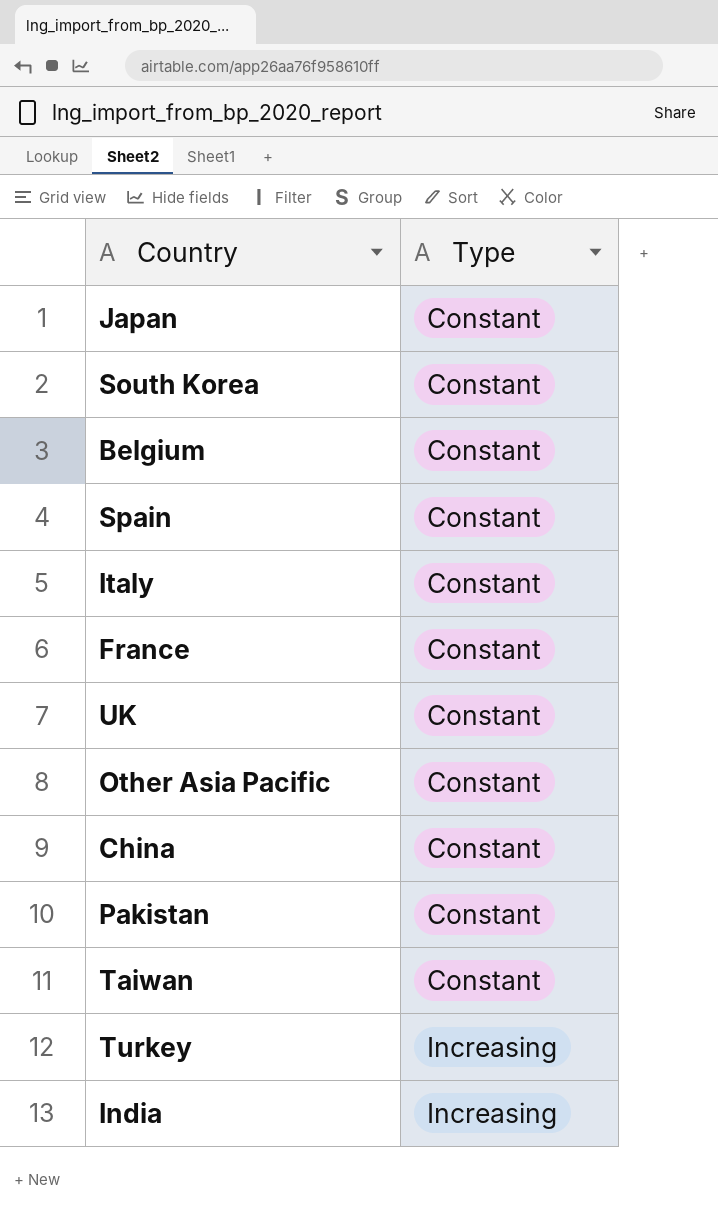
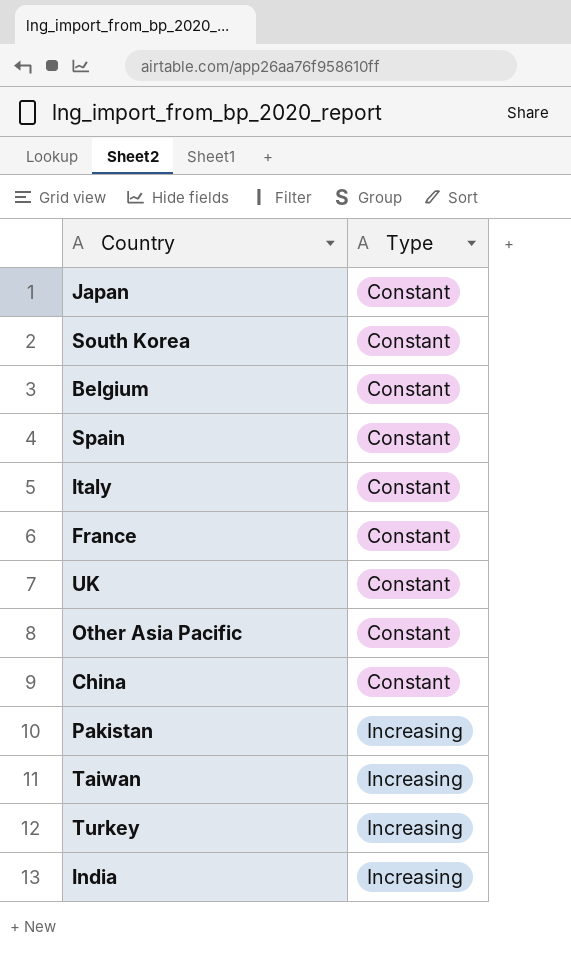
Pakistan | Type: Constant -> Increasing
Taiwan | Type: Constant -> Increasing

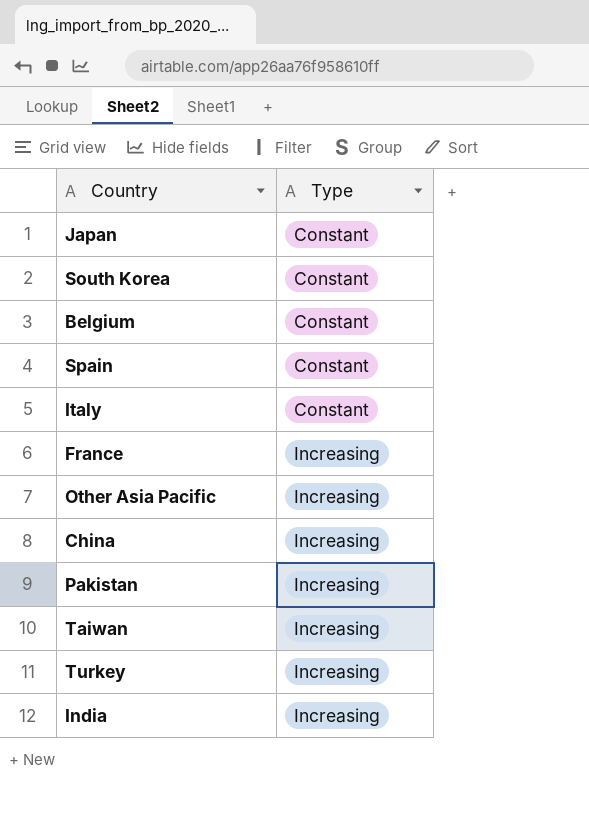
row UK: Constant -> none
France | Type: Constant -> Increasing
Other Asia Pacific | Type: Constant -> Increasing
China | Type: Constant -> Increasing

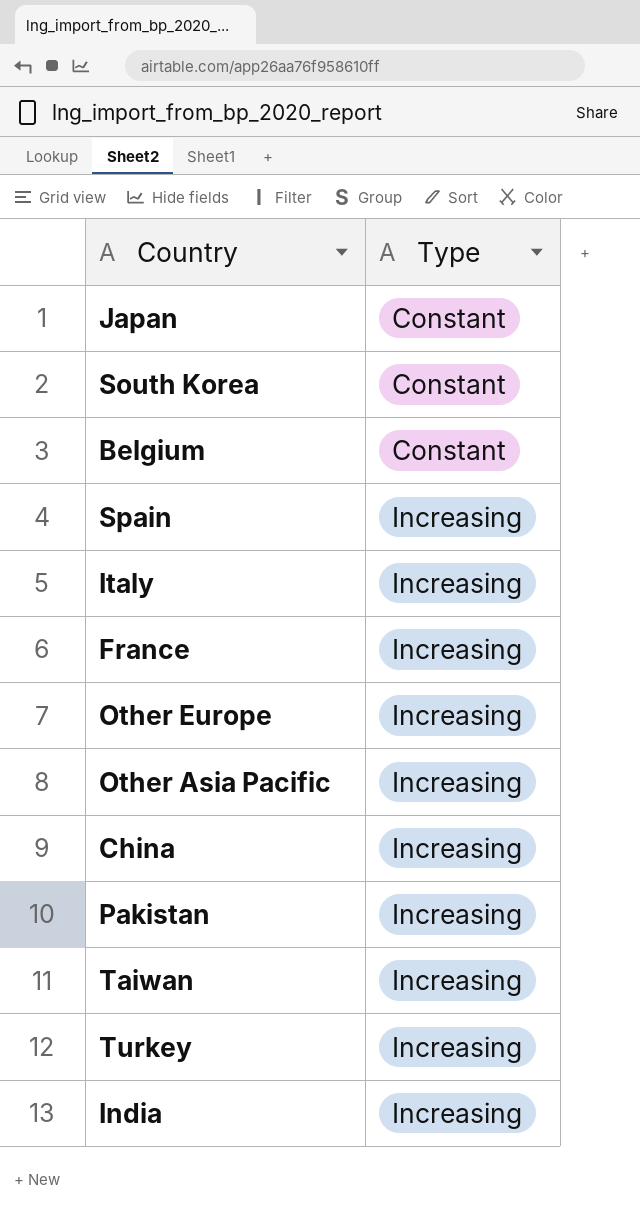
Spain | Type: Constant -> Increasing
Italy | Type: Constant -> Increasing
row Other Europe: none -> Increasing

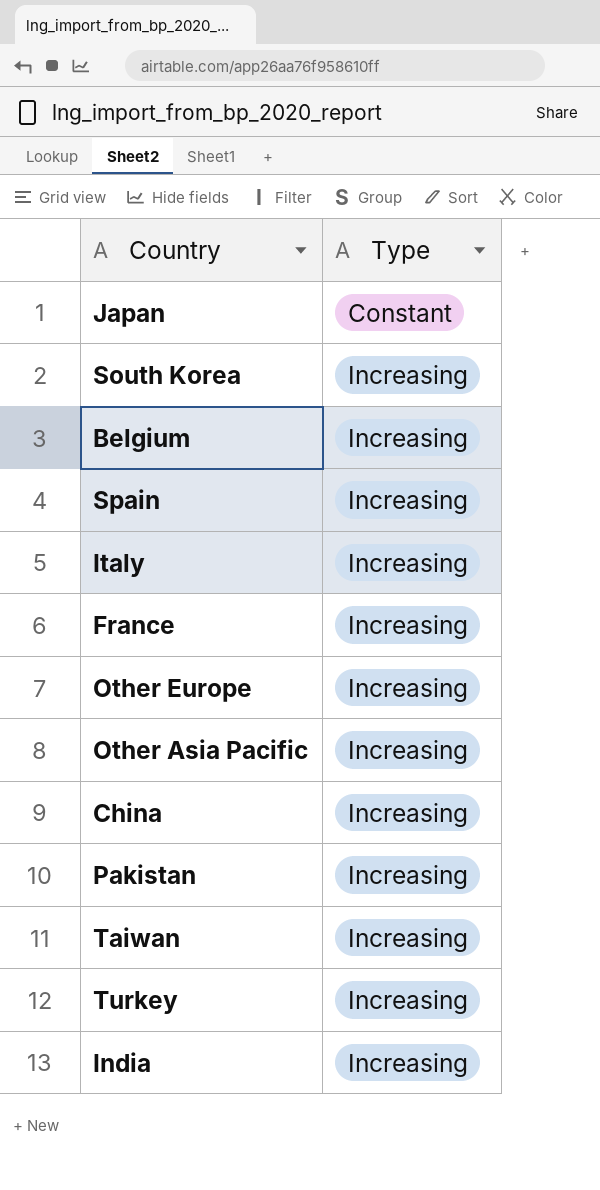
South Korea | Type: Constant -> Increasing
Belgium | Type: Constant -> Increasing

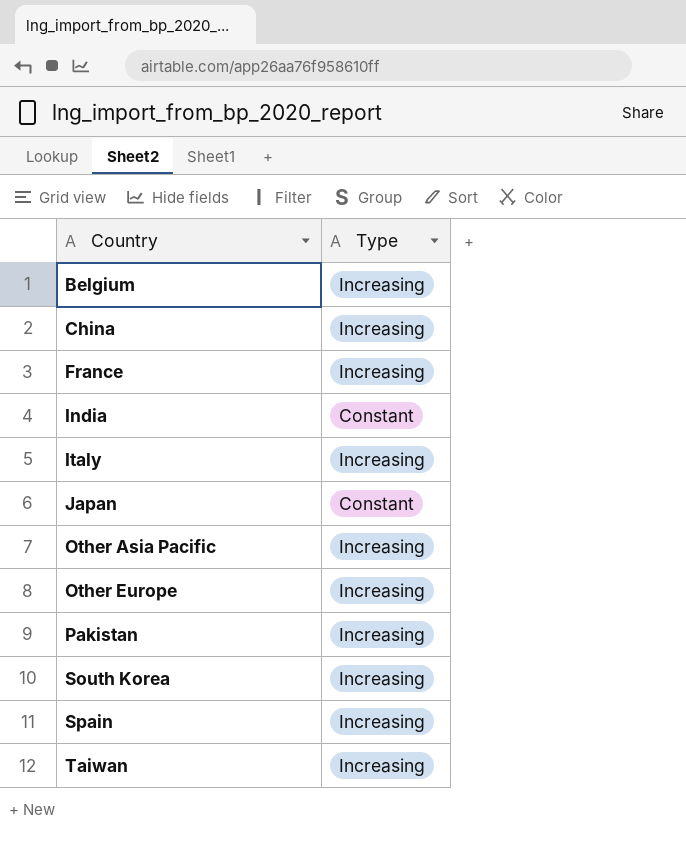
row order: Type ascending -> Country ascending
row Turkey: Increasing -> none
India | Type: Increasing -> Constant

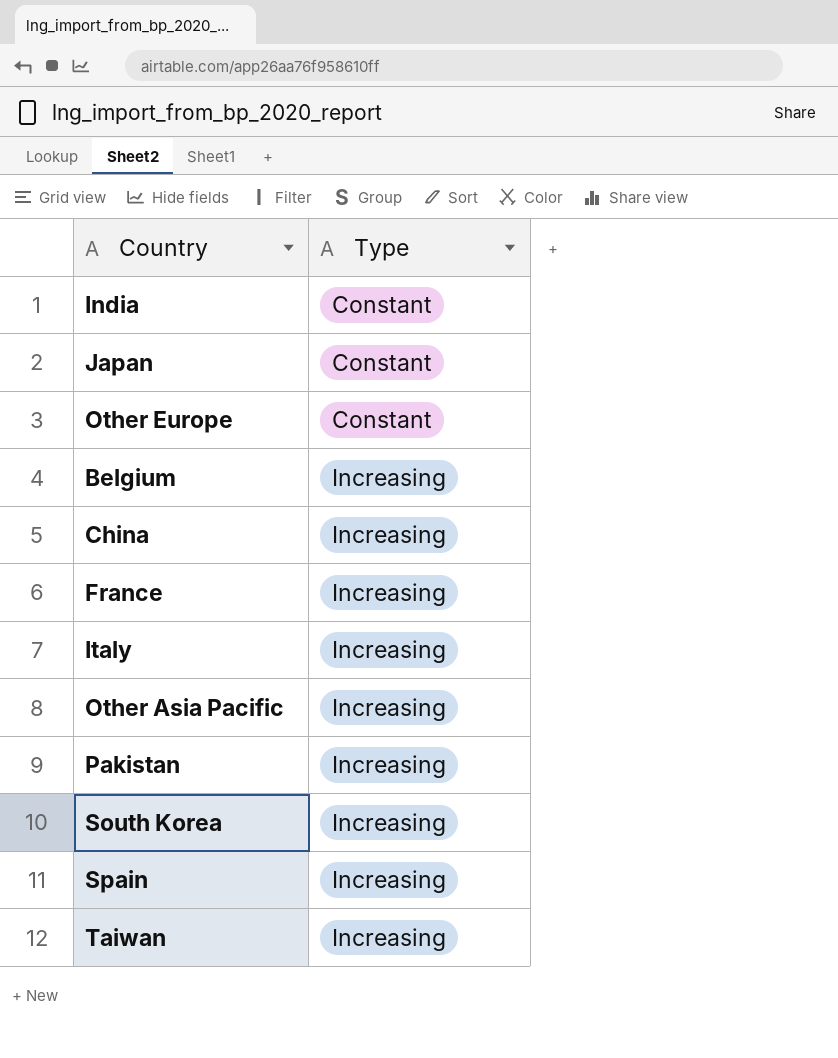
row order: Country ascending -> Type ascending
Other Europe | Type: Increasing -> Constant

